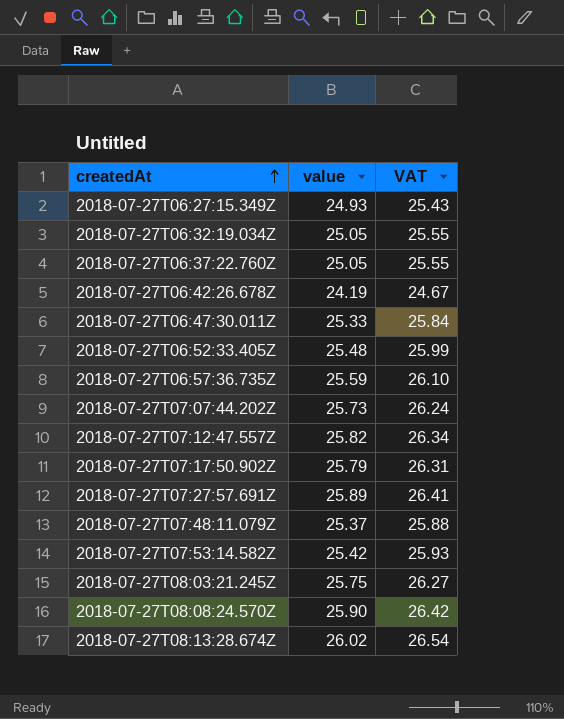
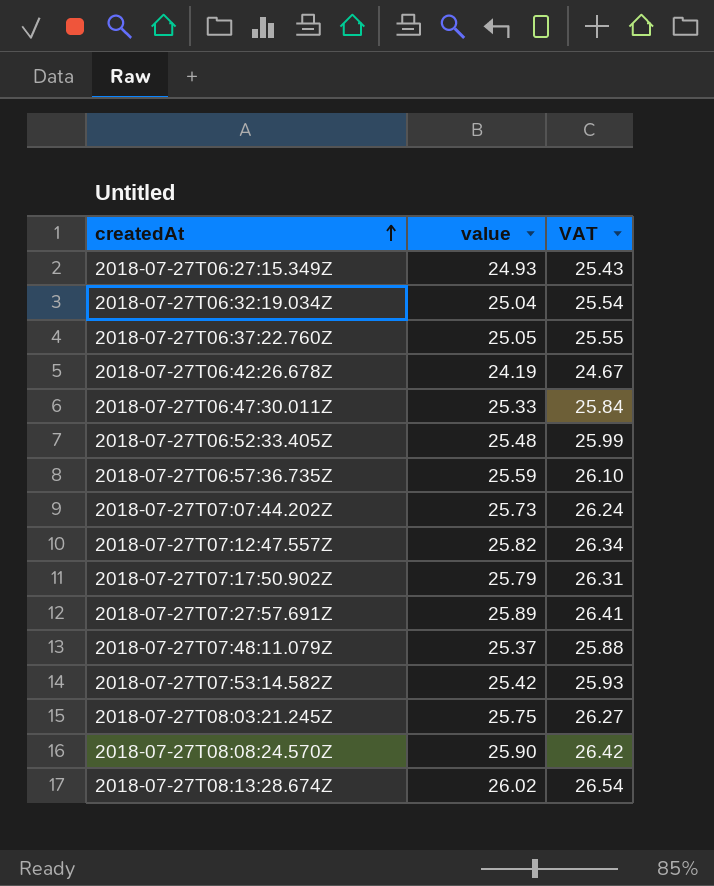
2018-07-27T06:32:19.034Z | value: 25.05 -> 25.04
2018-07-27T06:32:19.034Z | VAT: 25.55 -> 25.54

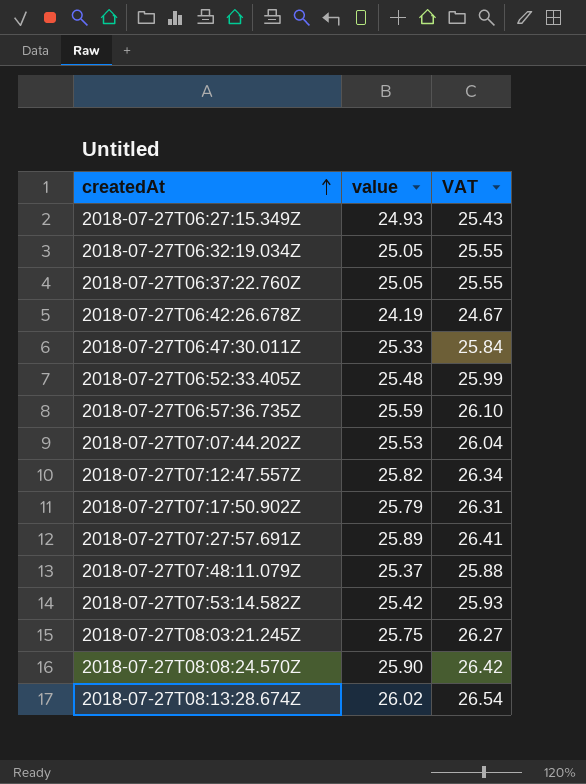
2018-07-27T06:32:19.034Z | value: 25.04 -> 25.05
2018-07-27T06:32:19.034Z | VAT: 25.54 -> 25.55
2018-07-27T07:07:44.202Z | value: 25.73 -> 25.53
2018-07-27T07:07:44.202Z | VAT: 26.24 -> 26.04

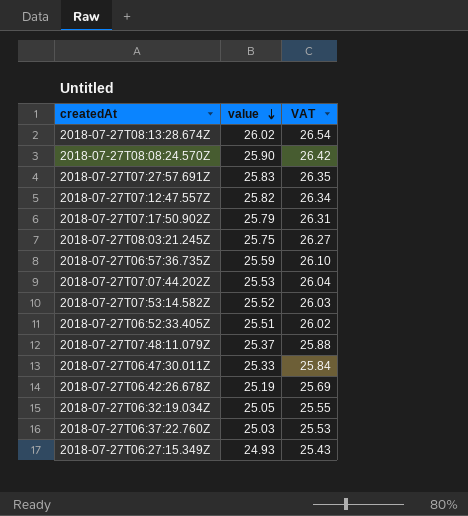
row order: createdAt ascending -> value descending
2018-07-27T07:27:57.691Z | value: 25.89 -> 25.83
2018-07-27T07:27:57.691Z | VAT: 26.41 -> 26.35
2018-07-27T07:53:14.582Z | value: 25.42 -> 25.52
2018-07-27T07:53:14.582Z | VAT: 25.93 -> 26.03
2018-07-27T06:52:33.405Z | value: 25.48 -> 25.51
2018-07-27T06:52:33.405Z | VAT: 25.99 -> 26.02
2018-07-27T06:42:26.678Z | value: 24.19 -> 25.19
2018-07-27T06:42:26.678Z | VAT: 24.67 -> 25.69
2018-07-27T06:37:22.760Z | value: 25.05 -> 25.03
2018-07-27T06:37:22.760Z | VAT: 25.55 -> 25.53

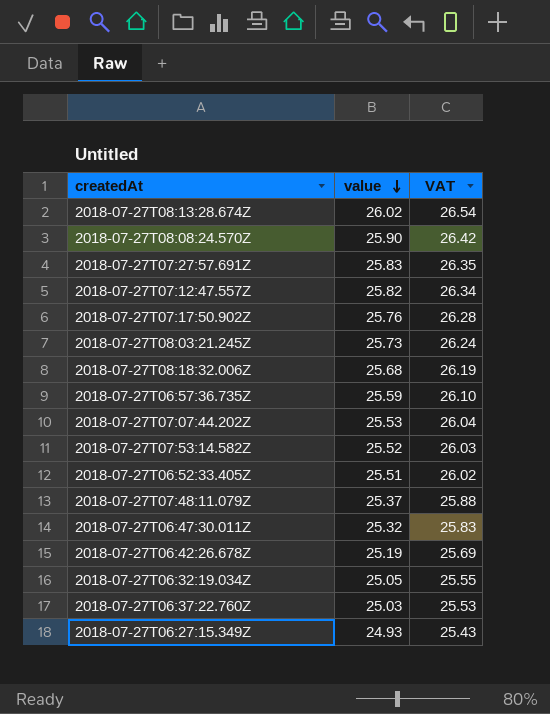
2018-07-27T07:17:50.902Z | value: 25.79 -> 25.76
2018-07-27T07:17:50.902Z | VAT: 26.31 -> 26.28
2018-07-27T08:03:21.245Z | value: 25.75 -> 25.73
2018-07-27T08:03:21.245Z | VAT: 26.27 -> 26.24
row 2018-07-27T08:18:32.006Z: none -> 25.68 | 26.19
2018-07-27T06:47:30.011Z | value: 25.33 -> 25.32
2018-07-27T06:47:30.011Z | VAT: 25.84 -> 25.83

